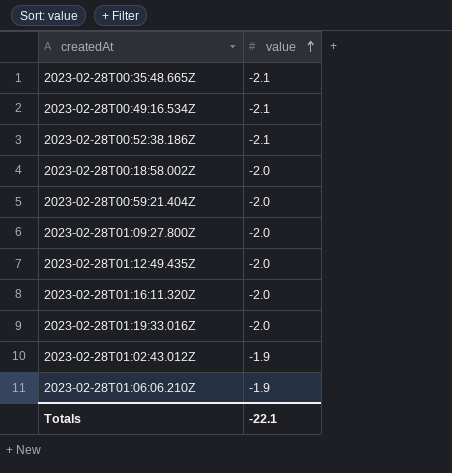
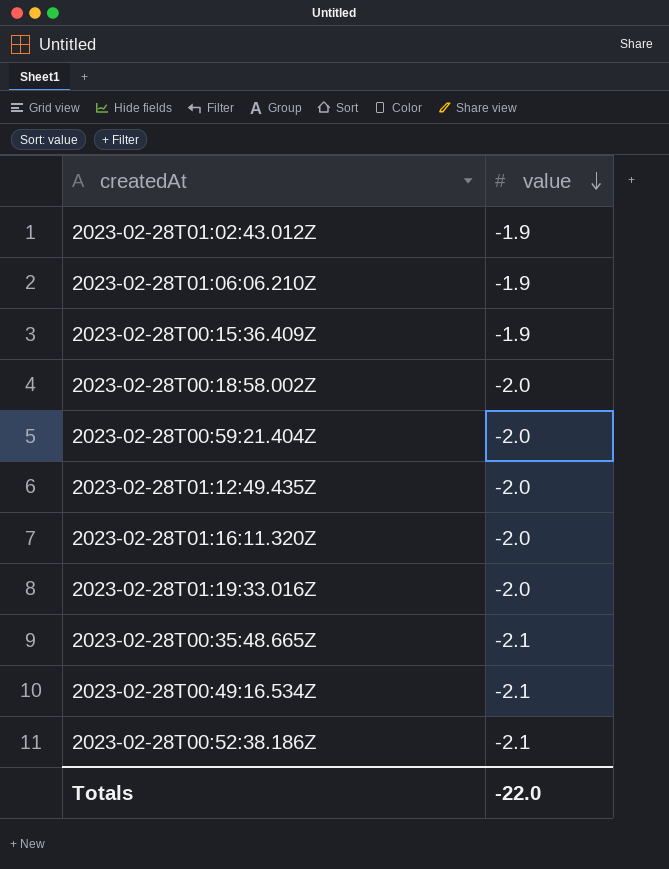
row order: value ascending -> value descending
row 2023-02-28T01:09:27.800Z: -2.0 -> none
row 2023-02-28T00:15:36.409Z: none -> -1.9
Totals | value: -22.1 -> -22.0

